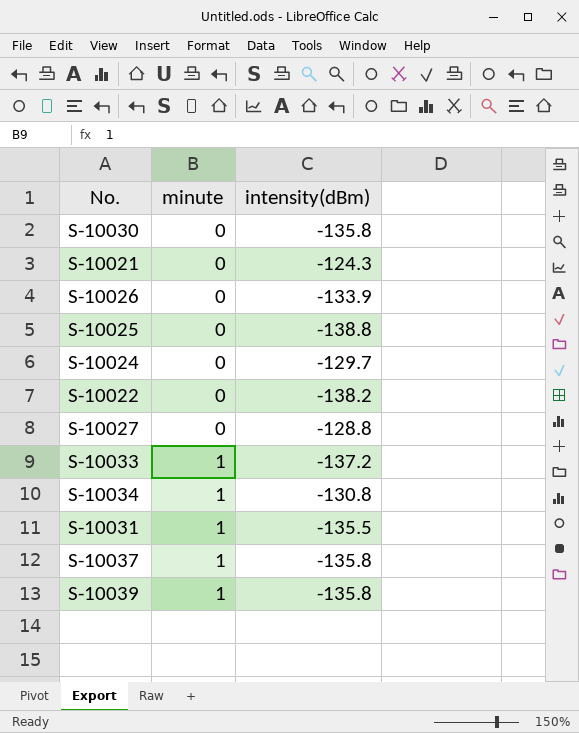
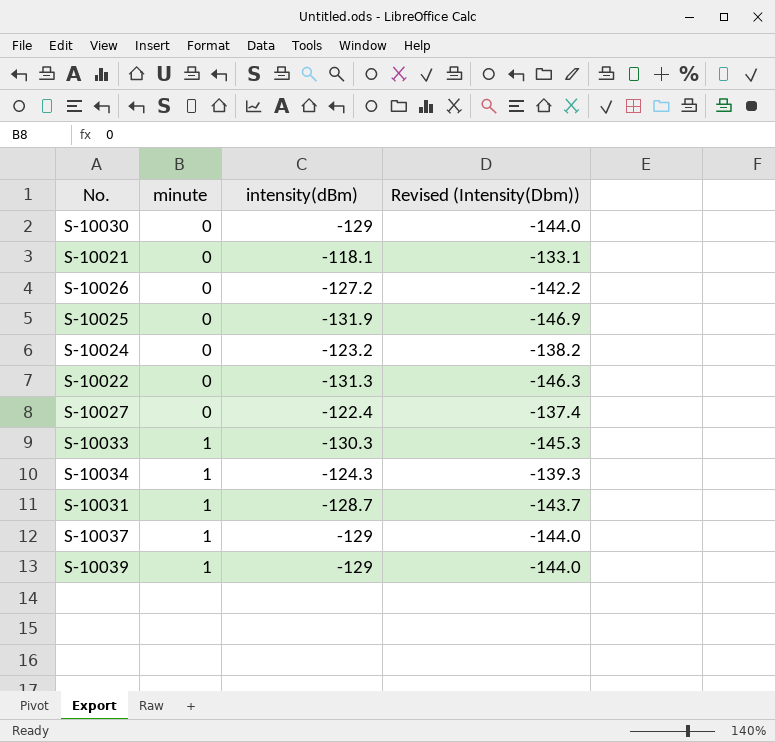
column Revised (Intensity(Dbm)) | formula: none -> [intensity(dBm)] - 15
S-10030 | intensity(dBm): -135.8 -> -129
S-10021 | intensity(dBm): -124.3 -> -118.1
S-10026 | intensity(dBm): -133.9 -> -127.2
S-10025 | intensity(dBm): -138.8 -> -131.9
S-10024 | intensity(dBm): -129.7 -> -123.2
S-10022 | intensity(dBm): -138.2 -> -131.3
S-10027 | intensity(dBm): -128.8 -> -122.4
S-10033 | intensity(dBm): -137.2 -> -130.3
S-10034 | intensity(dBm): -130.8 -> -124.3
S-10031 | intensity(dBm): -135.5 -> -128.7
S-10037 | intensity(dBm): -135.8 -> -129
S-10039 | intensity(dBm): -135.8 -> -129

